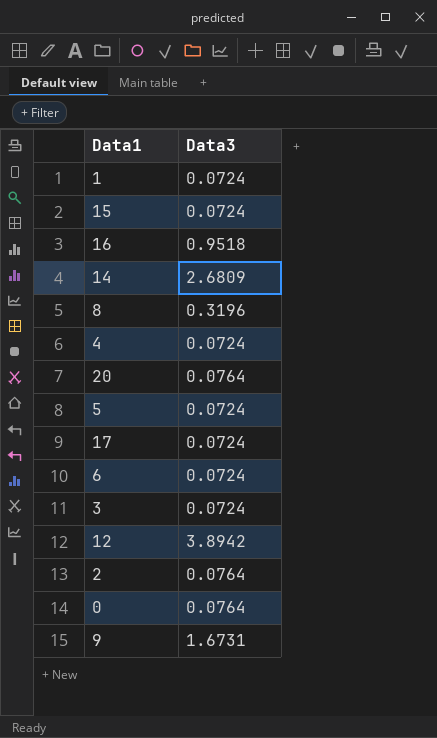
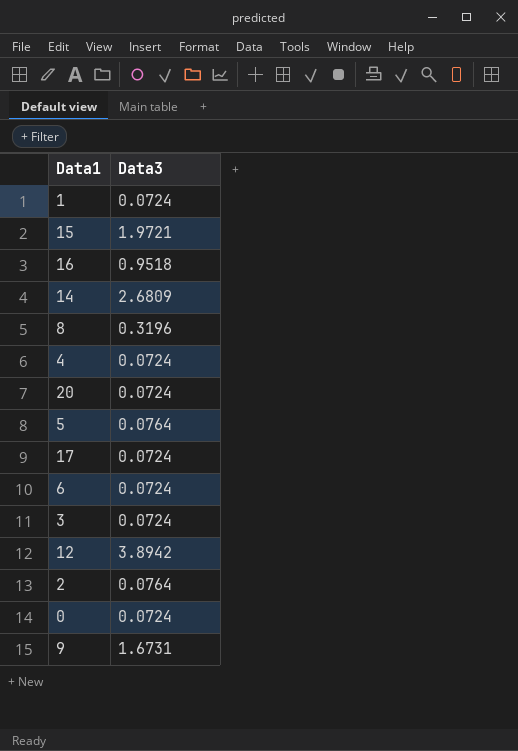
15 | Data3: 0.0724 -> 1.9721
20 | Data3: 0.0764 -> 0.0724
5 | Data3: 0.0724 -> 0.0764
0 | Data3: 0.0764 -> 0.0724

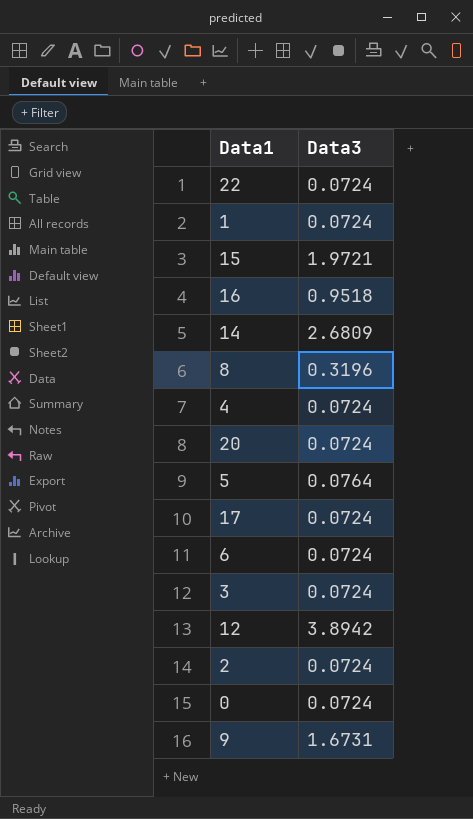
row 22: none -> 0.0724
2 | Data3: 0.0764 -> 0.0724

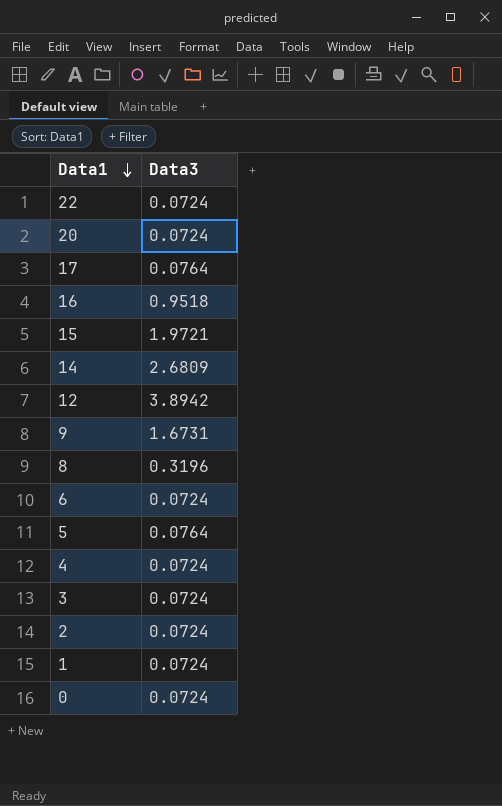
row order: none -> Data1 descending
17 | Data3: 0.0724 -> 0.0764

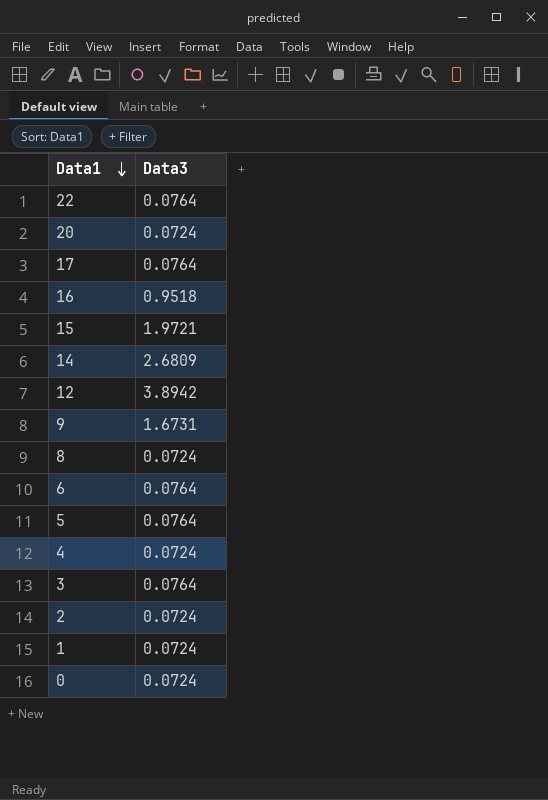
22 | Data3: 0.0724 -> 0.0764
8 | Data3: 0.3196 -> 0.0724
6 | Data3: 0.0724 -> 0.0764
3 | Data3: 0.0724 -> 0.0764

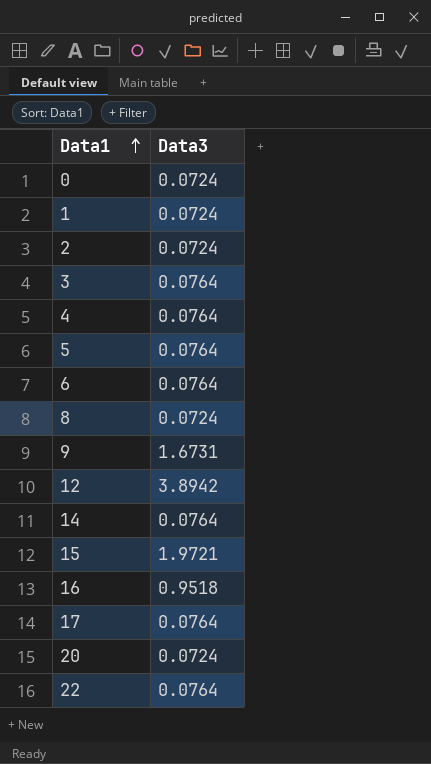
row order: Data1 descending -> Data1 ascending
4 | Data3: 0.0724 -> 0.0764
14 | Data3: 2.6809 -> 0.0764

